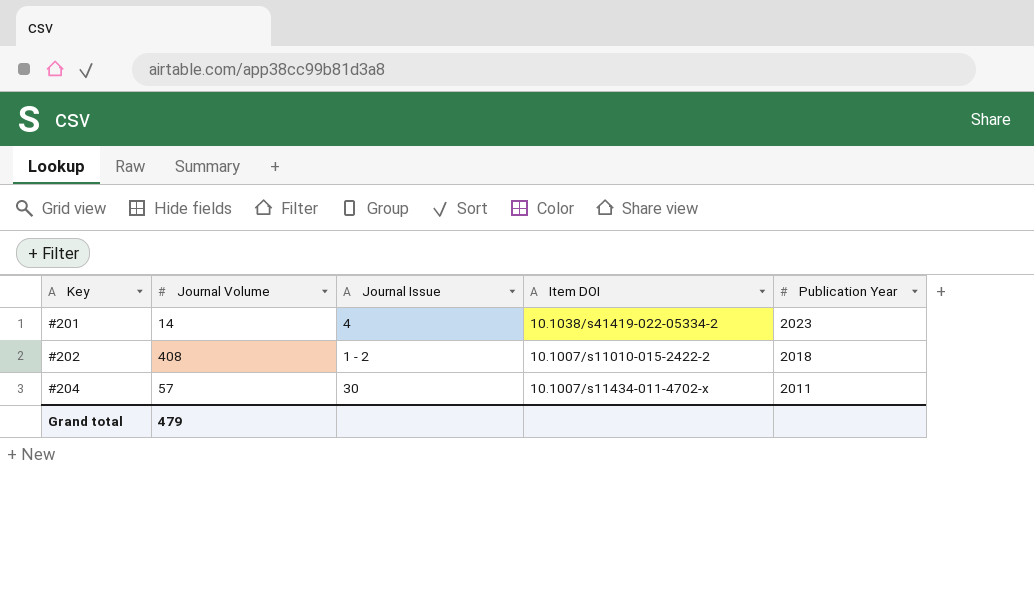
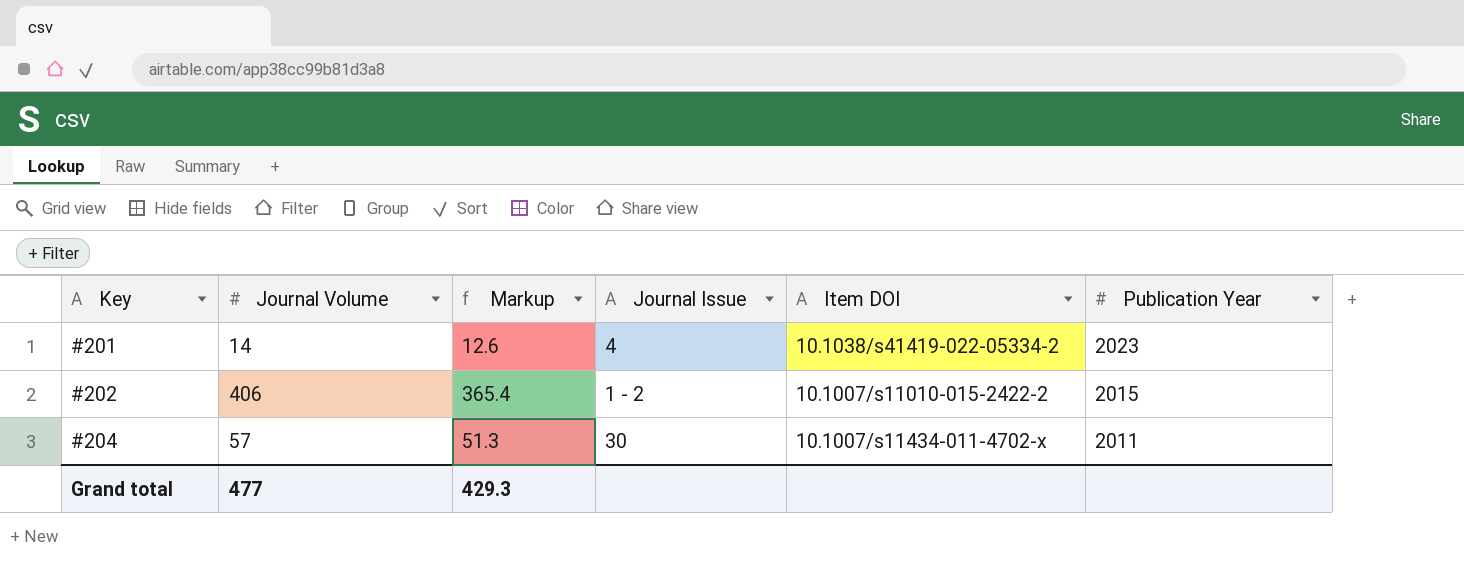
column Markup | formula: none -> [Journal Volume] * 0.9
#202 | Journal Volume: 408 -> 406
#202 | Publication Year: 2018 -> 2015
Grand total | Journal Volume: 479 -> 477

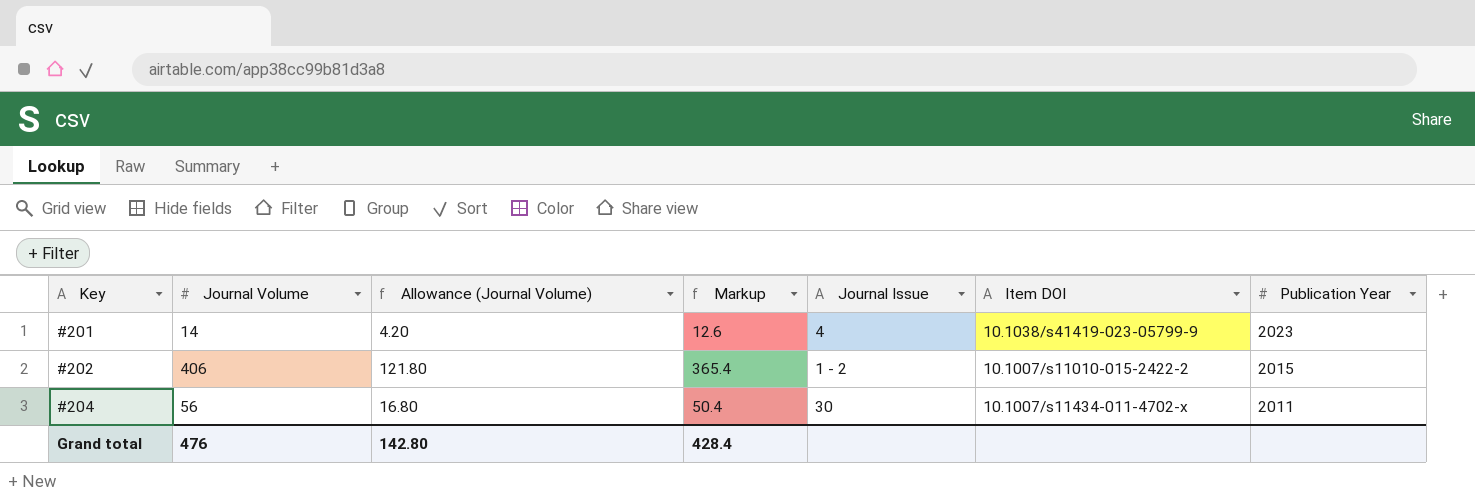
column Allowance (Journal Volume) | formula: none -> [Journal Volume] * 0.3
#201 | Item DOI: 10.1038/s41419-022-05334-2 -> 10.1038/s41419-023-05799-9
#204 | Journal Volume: 57 -> 56
#204 | Markup: 51.3 -> 50.4
Grand total | Journal Volume: 477 -> 476
Grand total | Markup: 429.3 -> 428.4

